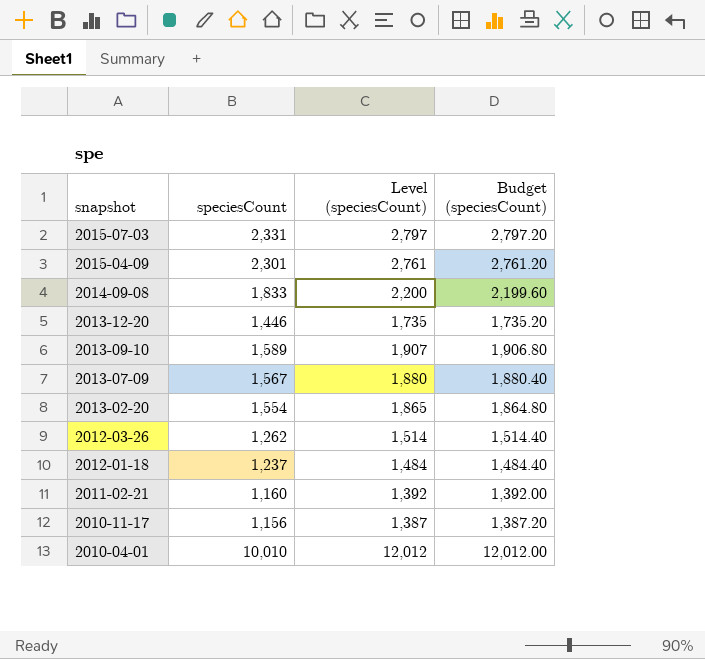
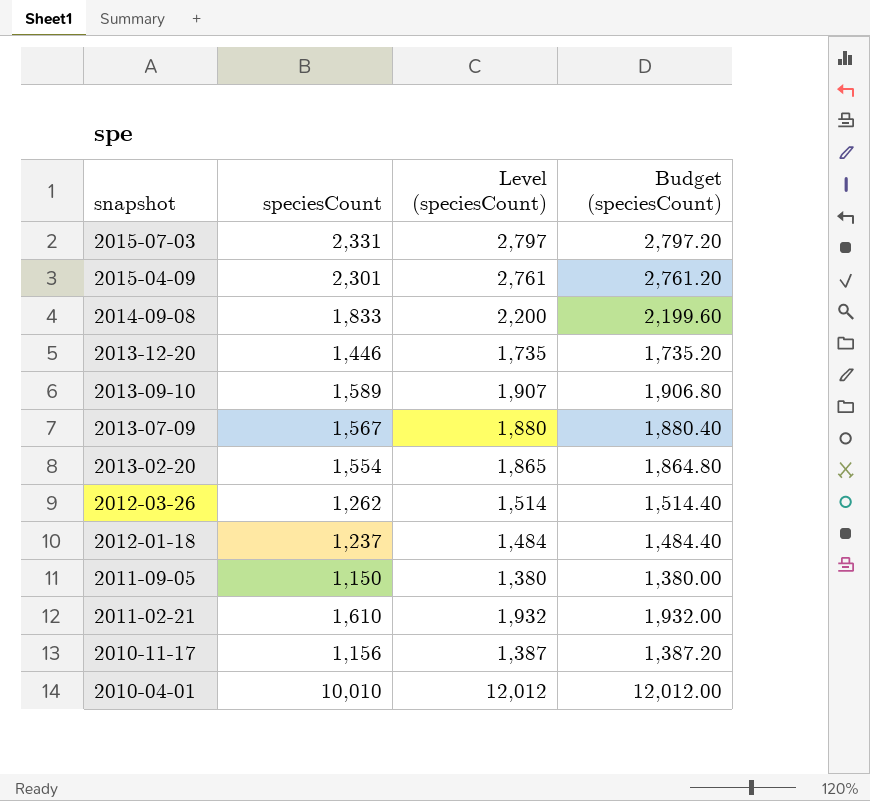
row 2011-09-05: none -> 1,150 | 1,380 | 1,380.00
2011-02-21 | speciesCount: 1,160 -> 1,610
2011-02-21 | Level (speciesCount): 1,392 -> 1,932
2011-02-21 | Budget (speciesCount): 1,392.00 -> 1,932.00

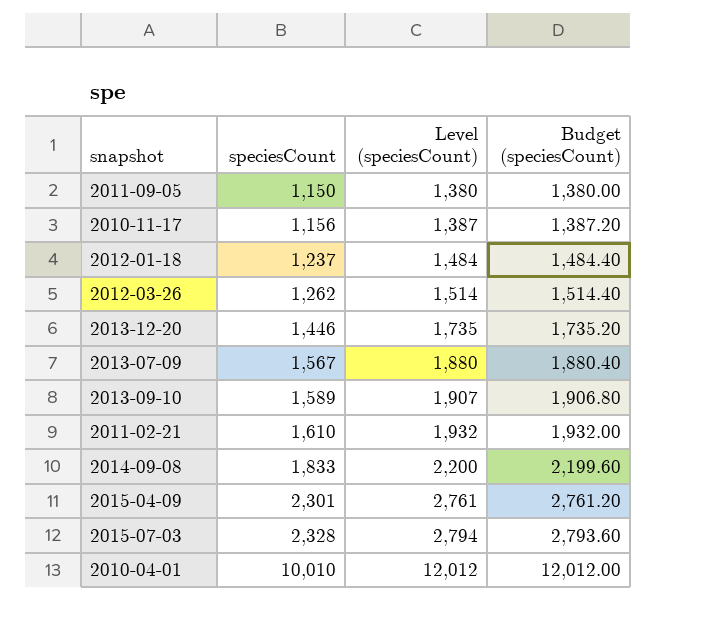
row order: snapshot descending -> speciesCount ascending
row 2013-02-20: 1,554 | 1,865 | 1,864.80 -> none
2015-07-03 | speciesCount: 2,331 -> 2,328
2015-07-03 | Level (speciesCount): 2,797 -> 2,794
2015-07-03 | Budget (speciesCount): 2,797.20 -> 2,793.60

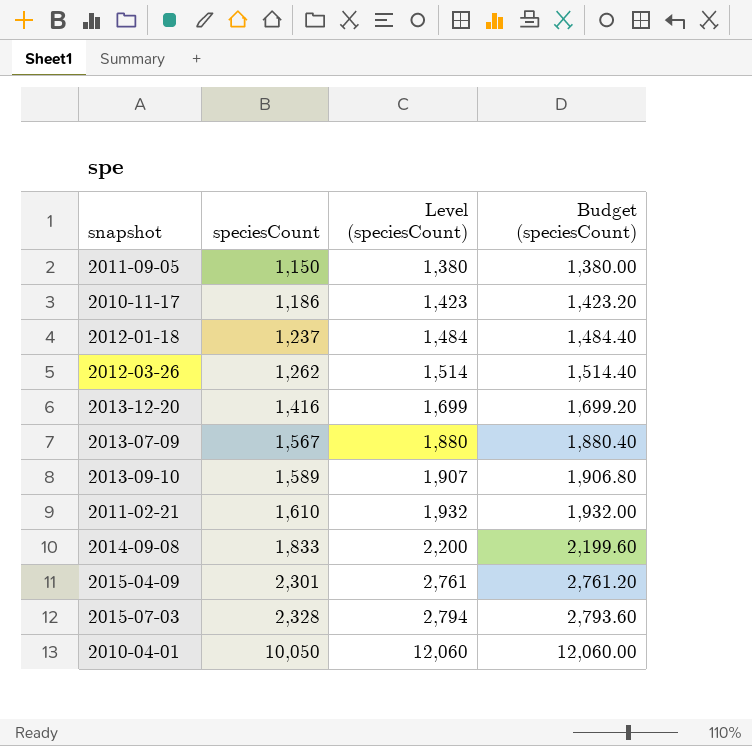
2010-11-17 | speciesCount: 1,156 -> 1,186
2010-11-17 | Level (speciesCount): 1,387 -> 1,423
2010-11-17 | Budget (speciesCount): 1,387.20 -> 1,423.20
2013-12-20 | speciesCount: 1,446 -> 1,416
2013-12-20 | Level (speciesCount): 1,735 -> 1,699
2013-12-20 | Budget (speciesCount): 1,735.20 -> 1,699.20
2010-04-01 | speciesCount: 10,010 -> 10,050
2010-04-01 | Level (speciesCount): 12,012 -> 12,060
2010-04-01 | Budget (speciesCount): 12,012.00 -> 12,060.00

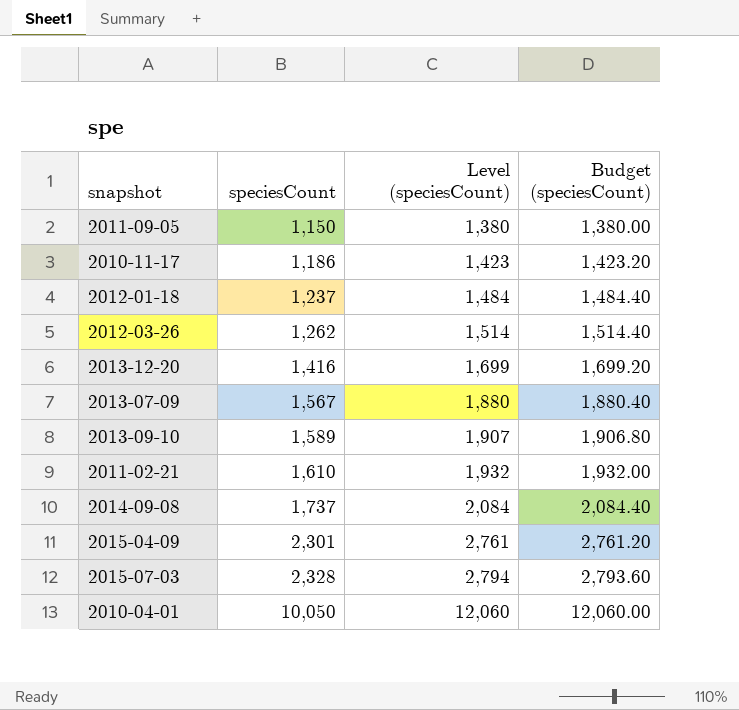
2014-09-08 | speciesCount: 1,833 -> 1,737
2014-09-08 | Level (speciesCount): 2,200 -> 2,084
2014-09-08 | Budget (speciesCount): 2,199.60 -> 2,084.40

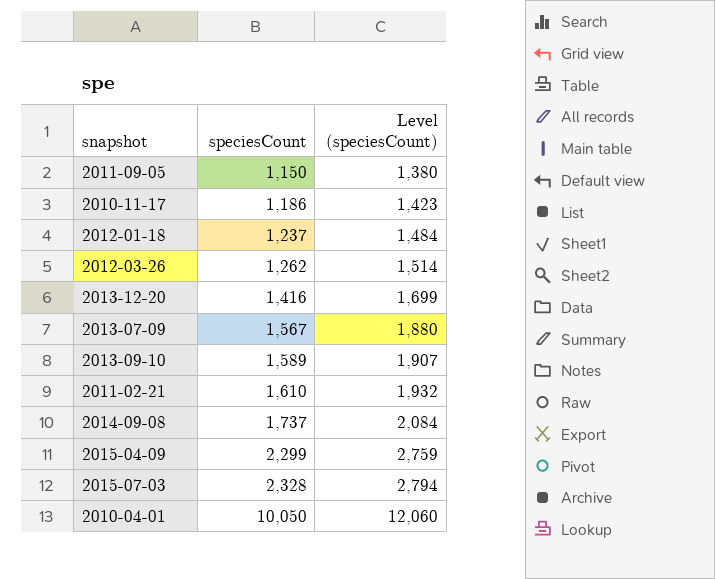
column Budget (speciesCount) | formula: [speciesCount] * 1.2 -> none
2015-04-09 | speciesCount: 2,301 -> 2,299
2015-04-09 | Level (speciesCount): 2,761 -> 2,759

